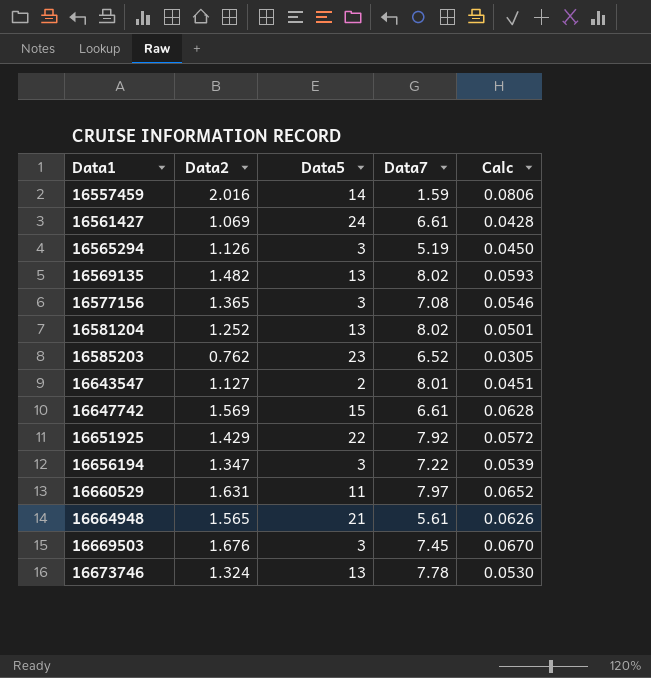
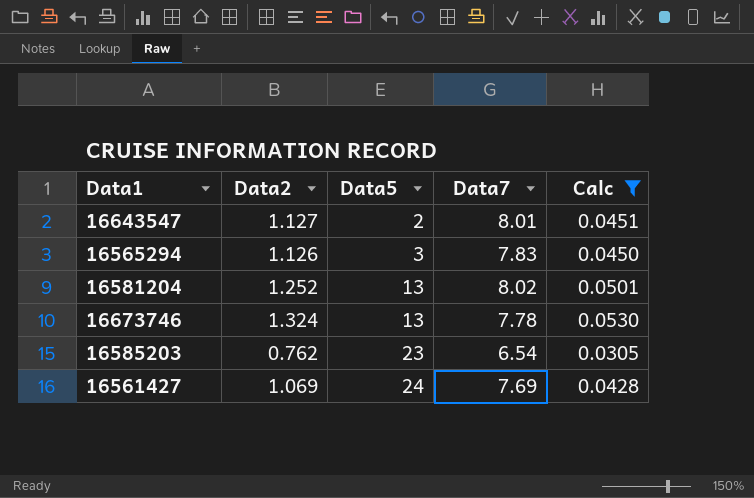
filter: none -> Calc <= 0.0530
row order: Data1 ascending -> Data5 ascending
16565294 | Data7: 5.19 -> 7.83
16585203 | Data7: 6.52 -> 6.54
16561427 | Data7: 6.61 -> 7.69

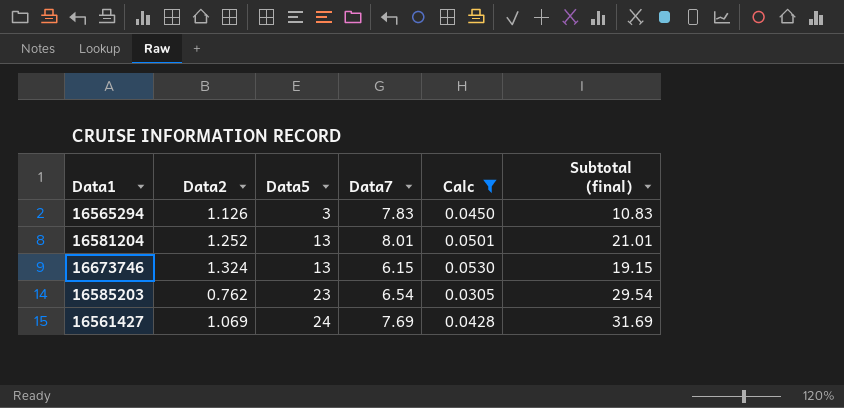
column Subtotal (final) | formula: none -> [Data5] + [Data7]
row 16643547: 1.127 | 2 | 8.01 | 0.0451 -> none
16581204 | Data7: 8.02 -> 8.01
16673746 | Data7: 7.78 -> 6.15

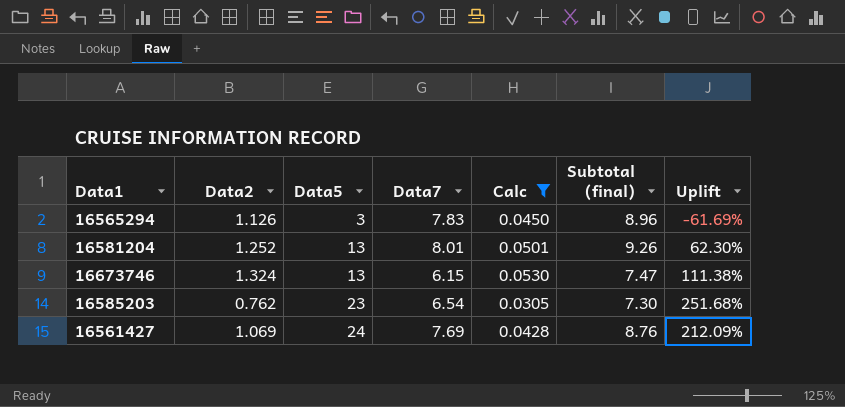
column Subtotal (final) | formula: [Data5] + [Data7] -> [Data2] + [Data7]
column Uplift | formula: none -> ([Data5] - [Data7]) / [Data7]

